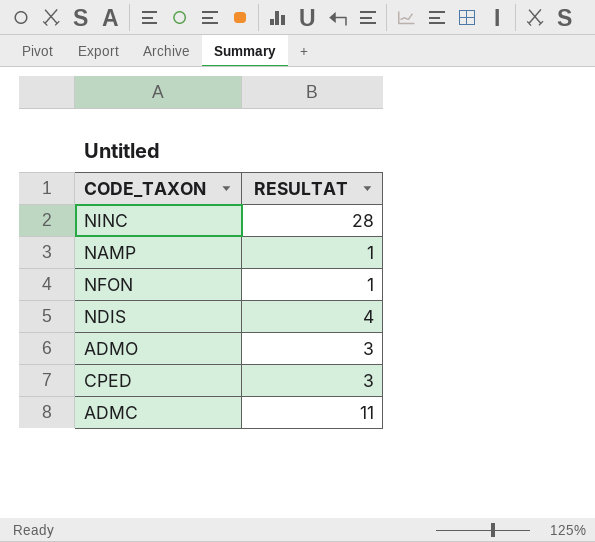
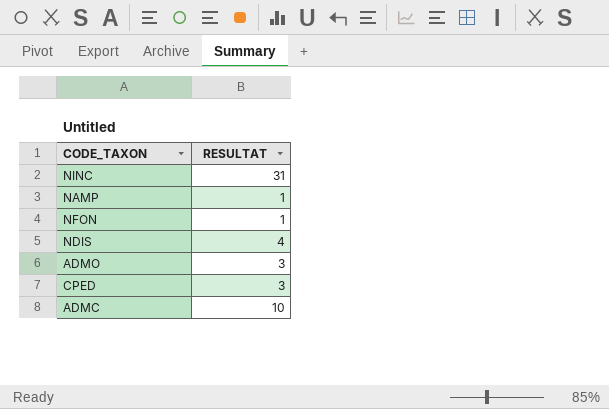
NINC | RESULTAT: 28 -> 31
ADMC | RESULTAT: 11 -> 10

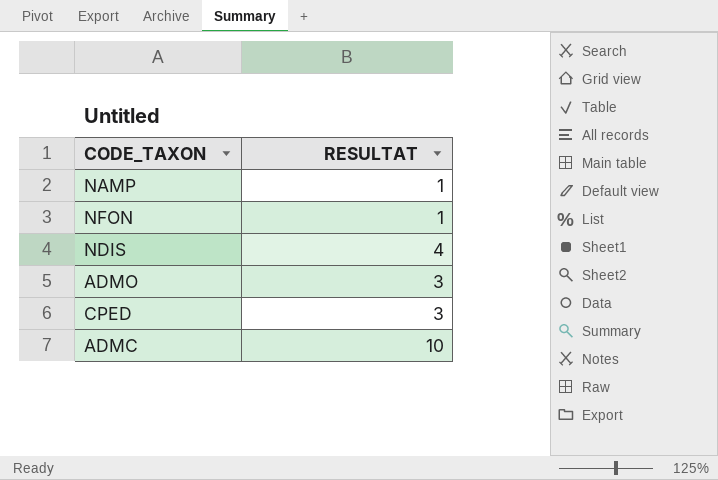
row NINC: 31 -> none

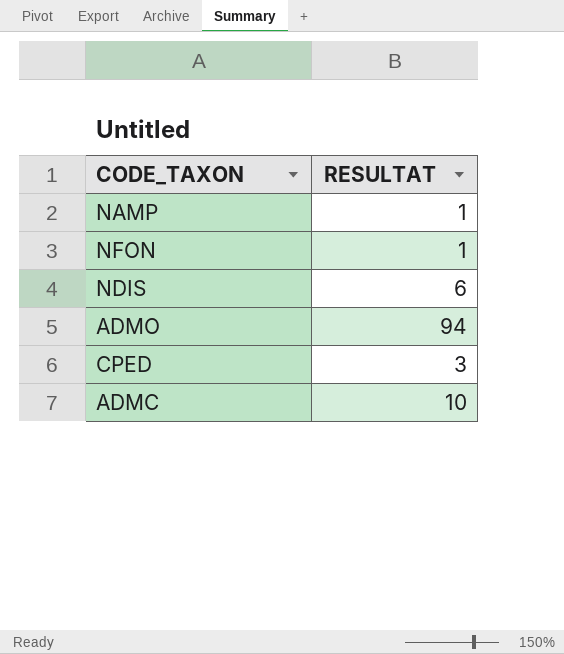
NDIS | RESULTAT: 4 -> 6
ADMO | RESULTAT: 3 -> 94

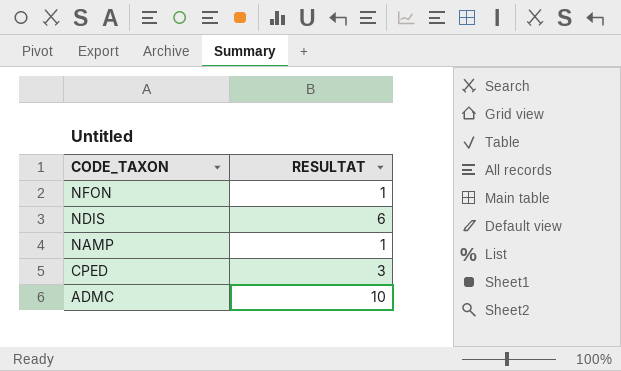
row order: none -> CODE_TAXON descending
row ADMO: 94 -> none

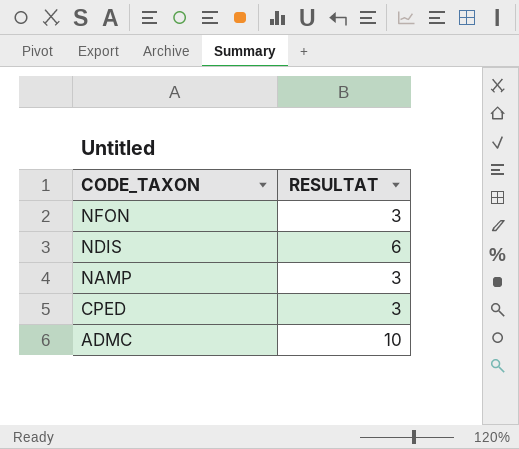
NFON | RESULTAT: 1 -> 3
NAMP | RESULTAT: 1 -> 3

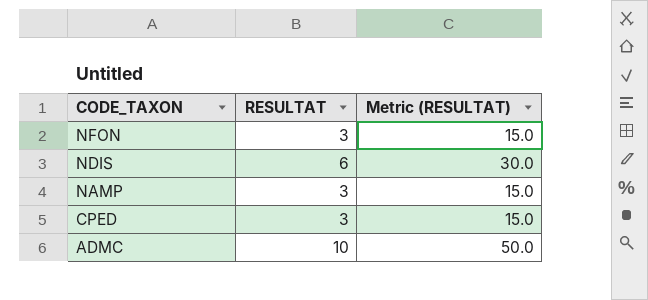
column Metric (RESULTAT) | formula: none -> [RESULTAT] * 5

